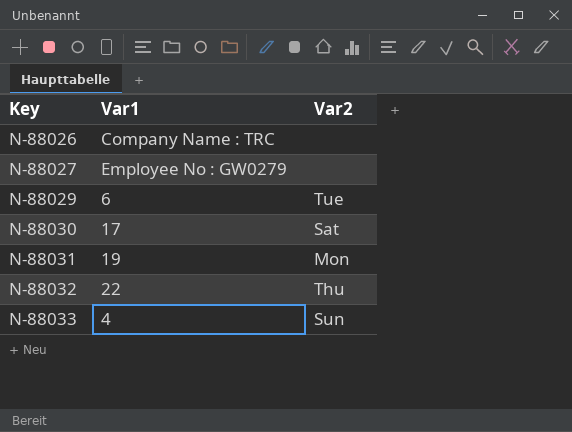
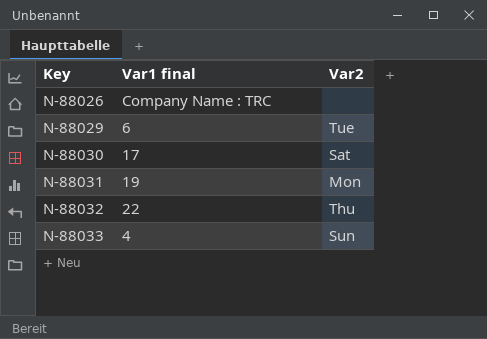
column name: Var1 -> Var1 final
row N-88027: Employee No : GW0279 | none -> none

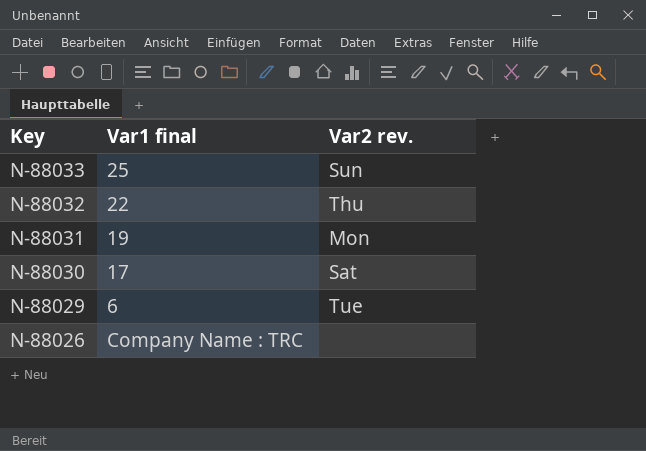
row order: Key ascending -> Key descending
column name: Var2 -> Var2 rev.
N-88033 | Var1 final: 4 -> 25

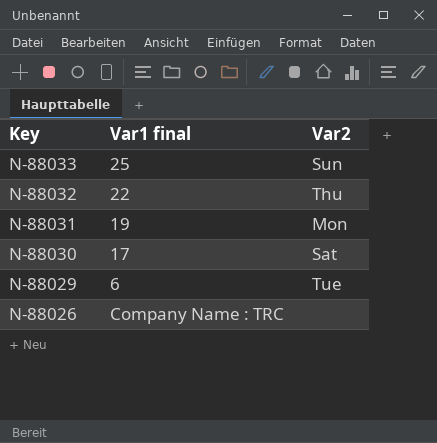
column name: Var2 rev. -> Var2

